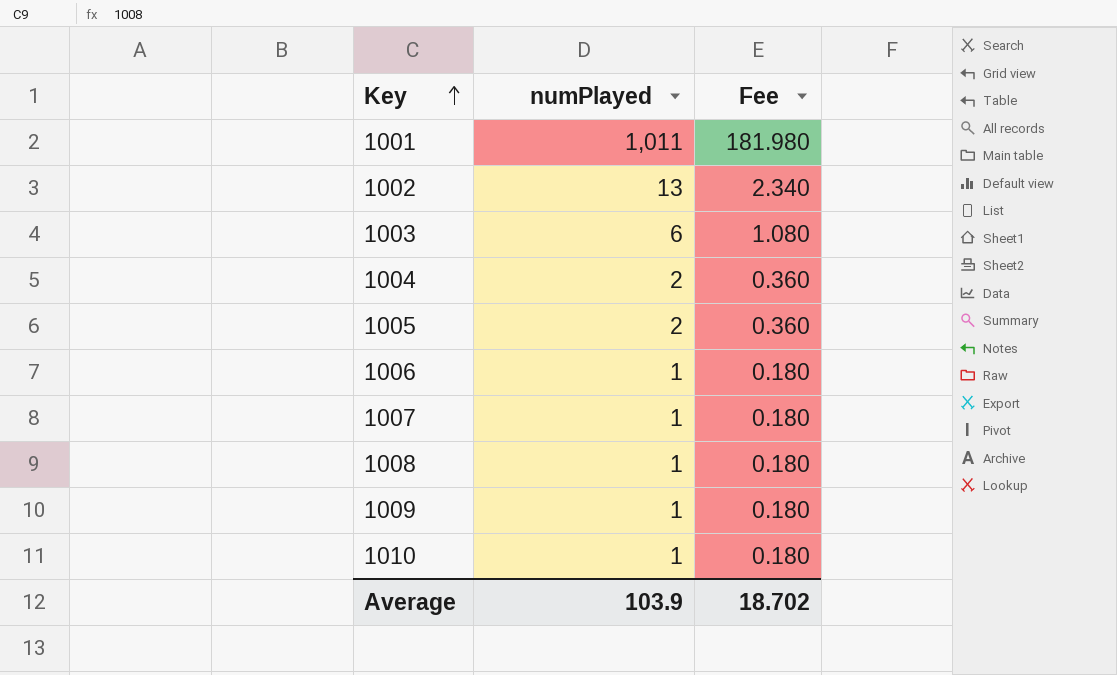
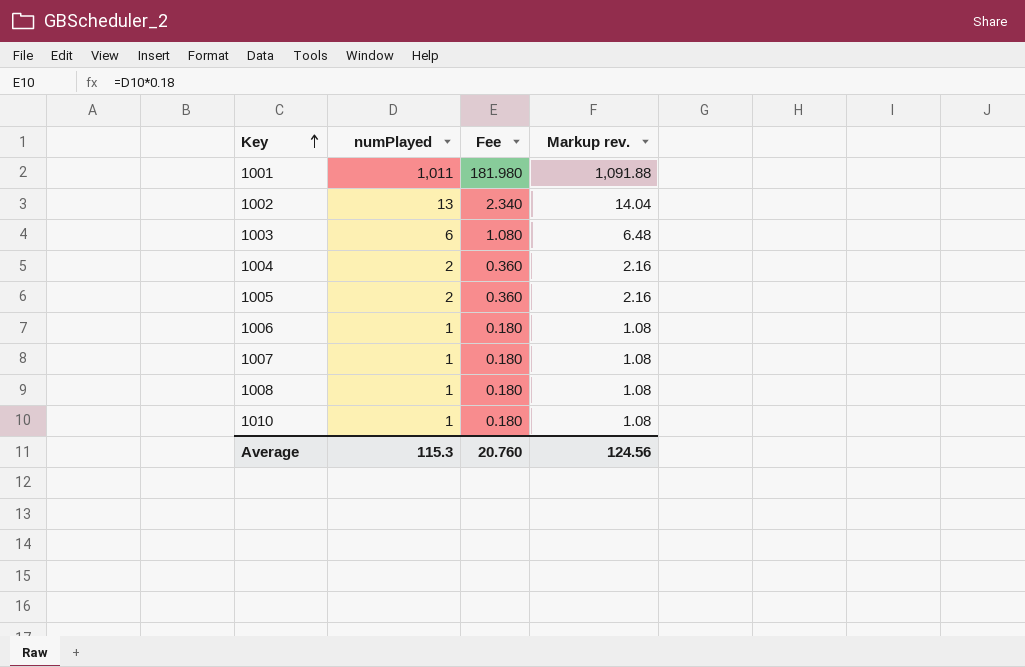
column Markup rev. | formula: none -> [numPlayed] * 1.08
row 1009: 1 | 0.180 -> none
Average | numPlayed: 103.9 -> 115.3
Average | Fee: 18.702 -> 20.760

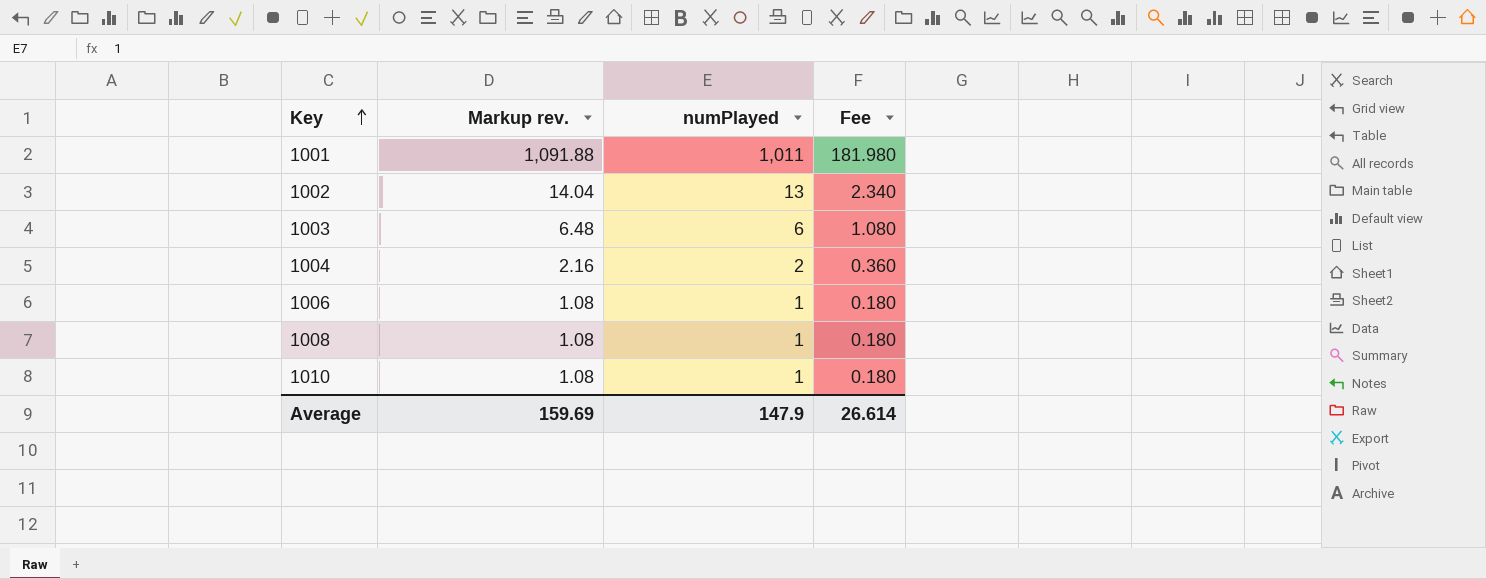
column Markup rev. | position: 4 -> 2
row 1005: 2 | 0.360 | 2.16 -> none
row 1007: 1 | 0.180 | 1.08 -> none
Average | Markup rev.: 124.56 -> 159.69
Average | numPlayed: 115.3 -> 147.9
Average | Fee: 20.760 -> 26.614

